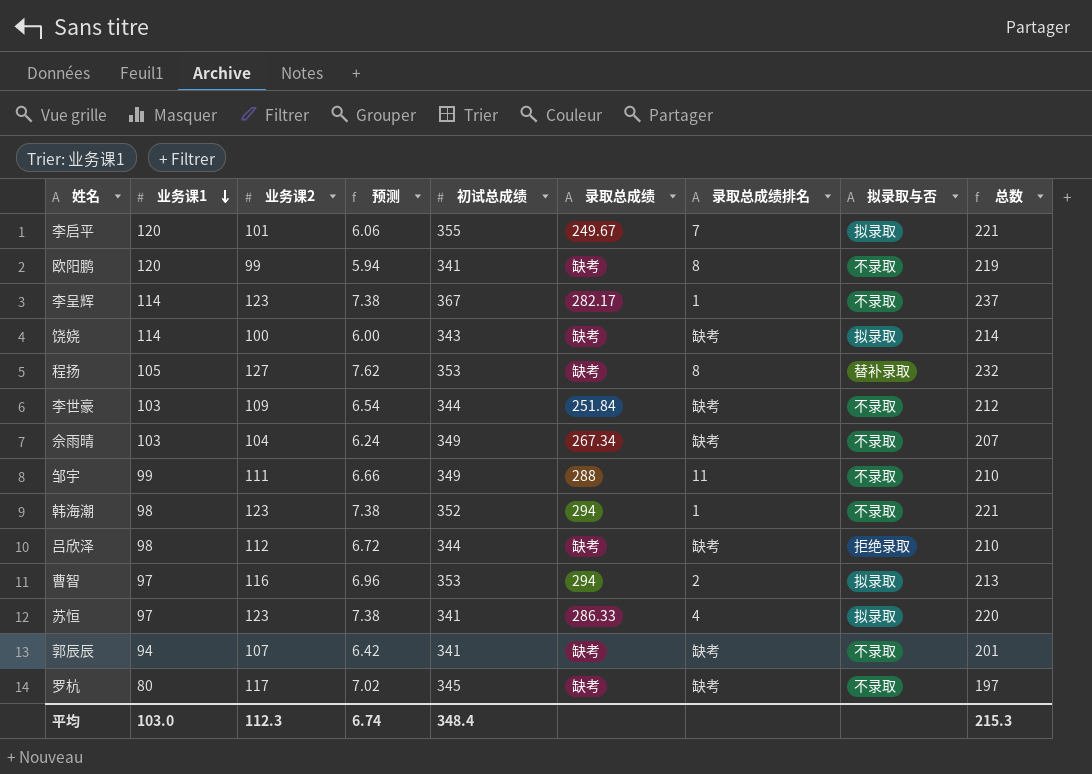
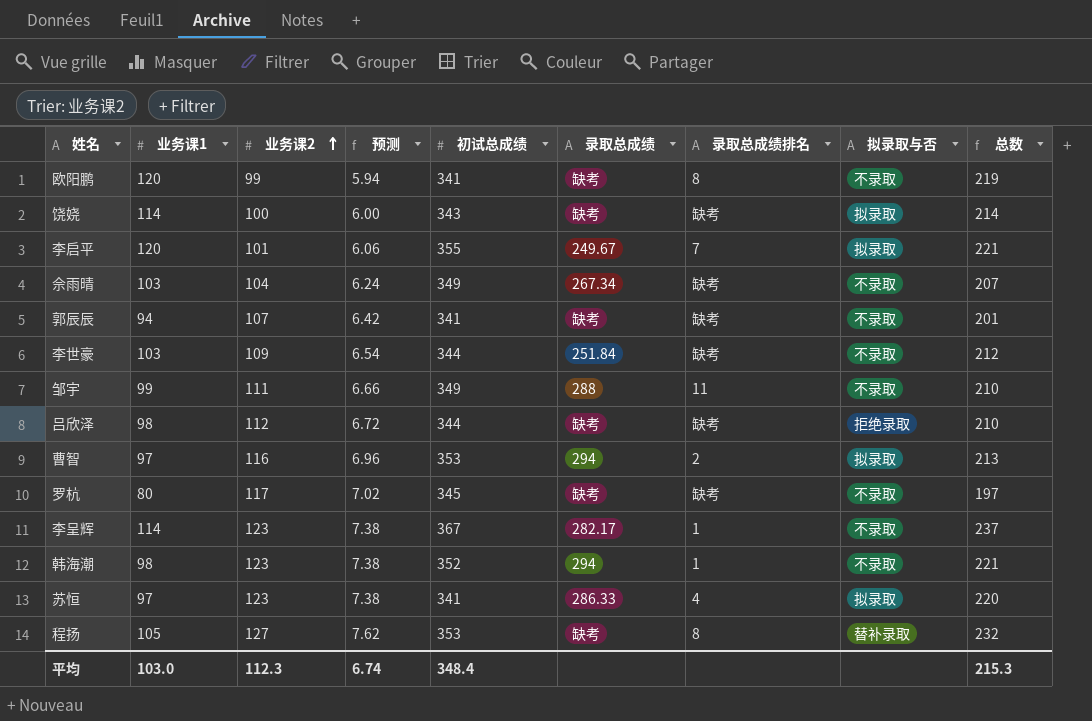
row order: 业务课1 descending -> 业务课2 ascending

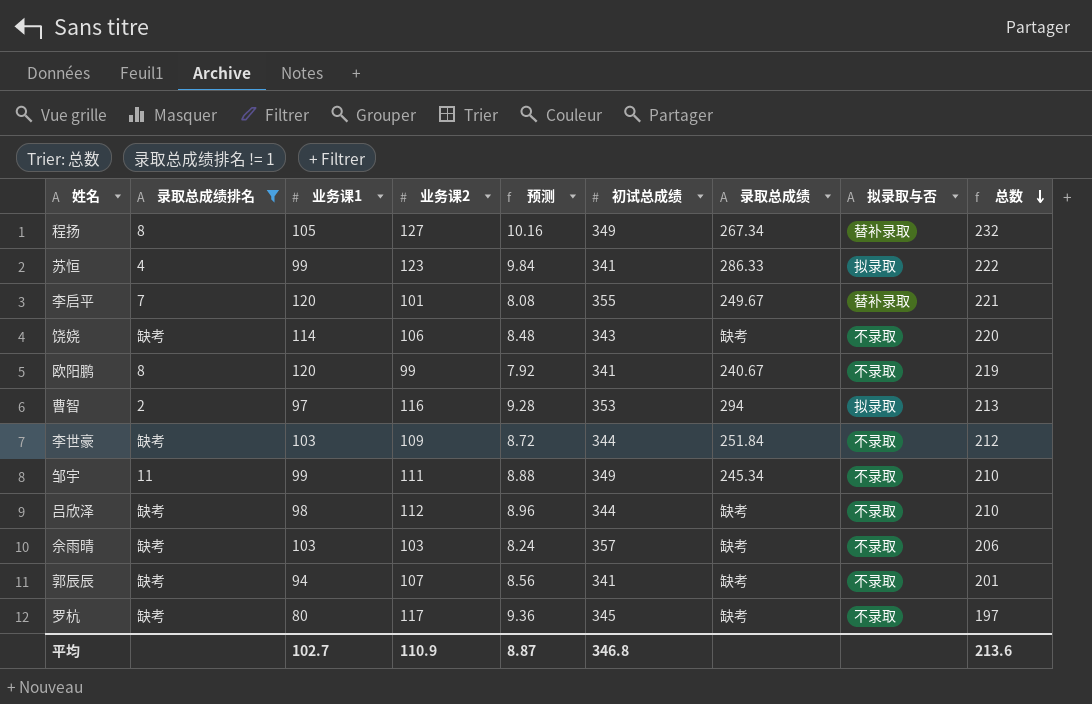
filter: none -> 录取总成绩排名 != 1
row order: 业务课2 ascending -> 总数 descending
column 录取总成绩排名 | position: 7 -> 2
column 预测 | formula: [业务课2] * 0.06 -> [业务课2] * 0.08
程扬 | 初试总成绩: 353 -> 349
程扬 | 录取总成绩: 缺考 -> 267.34
苏恒 | 业务课1: 97 -> 99
苏恒 | 总数: 220 -> 222
李启平 | 拟录取与否: 拟录取 -> 替补录取
饶娆 | 业务课2: 100 -> 106
饶娆 | 拟录取与否: 拟录取 -> 不录取
饶娆 | 总数: 214 -> 220
欧阳鹏 | 录取总成绩: 缺考 -> 240.67
邹宇 | 录取总成绩: 288 -> 245.34
吕欣泽 | 拟录取与否: 拒绝录取 -> 不录取
佘雨晴 | 业务课2: 104 -> 103
佘雨晴 | 初试总成绩: 349 -> 357
佘雨晴 | 录取总成绩: 267.34 -> 缺考
佘雨晴 | 总数: 207 -> 206
平均 | 业务课1: 103.0 -> 102.7
平均 | 业务课2: 112.3 -> 110.9
平均 | 预测: 6.74 -> 8.87
平均 | 初试总成绩: 348.4 -> 346.8
平均 | 总数: 215.3 -> 213.6

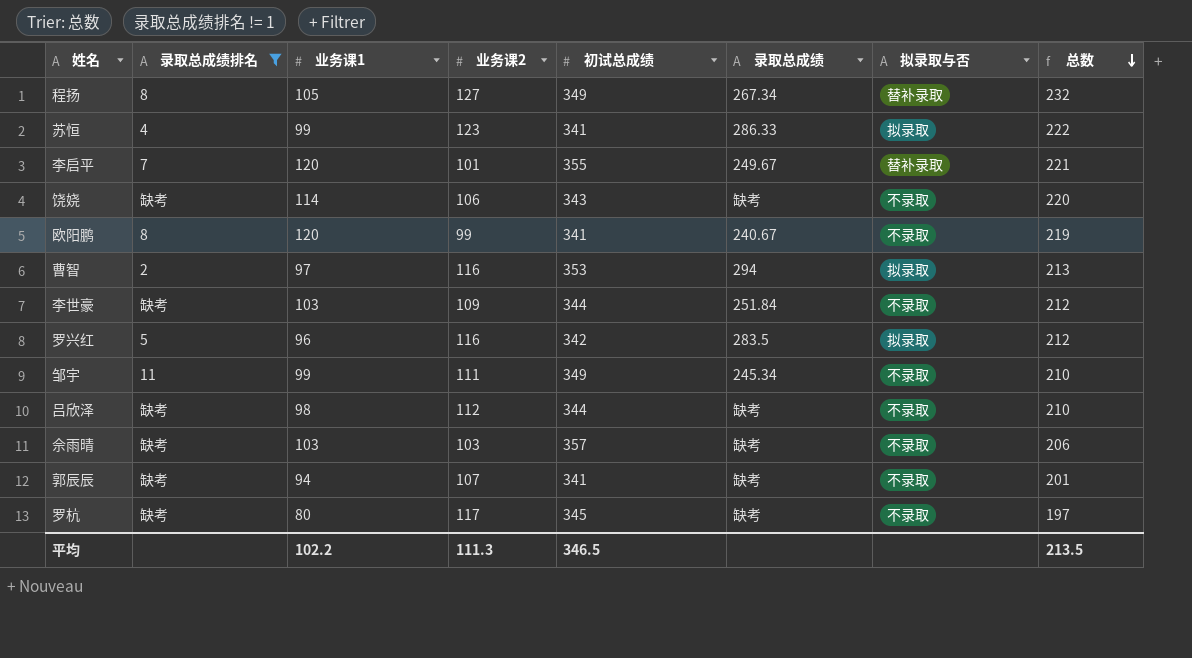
column 预测 | formula: [业务课2] * 0.08 -> none
row 罗兴红: none -> 5 | 96 | 116 | 342 | 283.5 | 拟录取 | 212
平均 | 业务课1: 102.7 -> 102.2
平均 | 业务课2: 110.9 -> 111.3
平均 | 初试总成绩: 346.8 -> 346.5
平均 | 总数: 213.6 -> 213.5

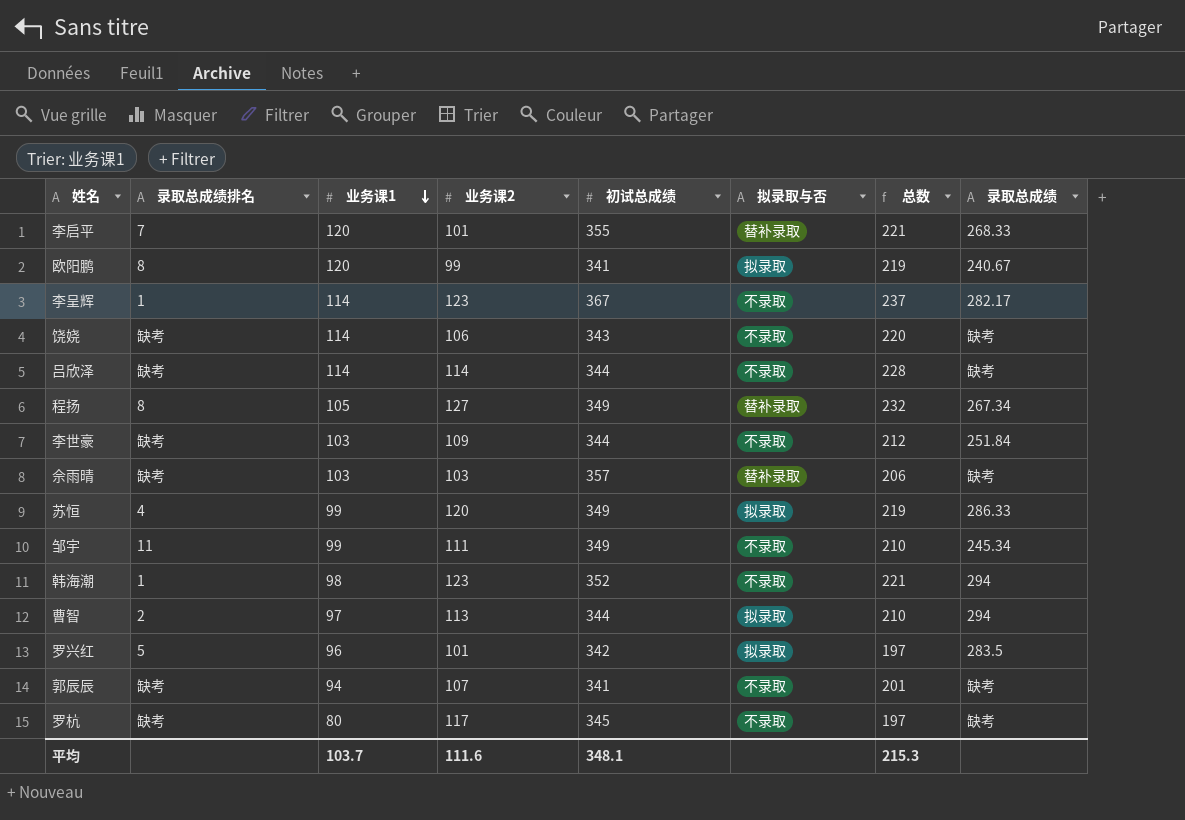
filter: 录取总成绩排名 != 1 -> none
row order: 总数 descending -> 业务课1 descending
column 录取总成绩 | position: 6 -> 8
李启平 | 录取总成绩: 249.67 -> 268.33
欧阳鹏 | 拟录取与否: 不录取 -> 拟录取
吕欣泽 | 业务课1: 98 -> 114
吕欣泽 | 业务课2: 112 -> 114
吕欣泽 | 总数: 210 -> 228
佘雨晴 | 拟录取与否: 不录取 -> 替补录取
苏恒 | 业务课2: 123 -> 120
苏恒 | 初试总成绩: 341 -> 349
苏恒 | 总数: 222 -> 219
曹智 | 业务课2: 116 -> 113
曹智 | 初试总成绩: 353 -> 344
曹智 | 总数: 213 -> 210
罗兴红 | 业务课2: 116 -> 101
罗兴红 | 总数: 212 -> 197
平均 | 业务课1: 102.2 -> 103.7
平均 | 业务课2: 111.3 -> 111.6
平均 | 初试总成绩: 346.5 -> 348.1
平均 | 总数: 213.5 -> 215.3

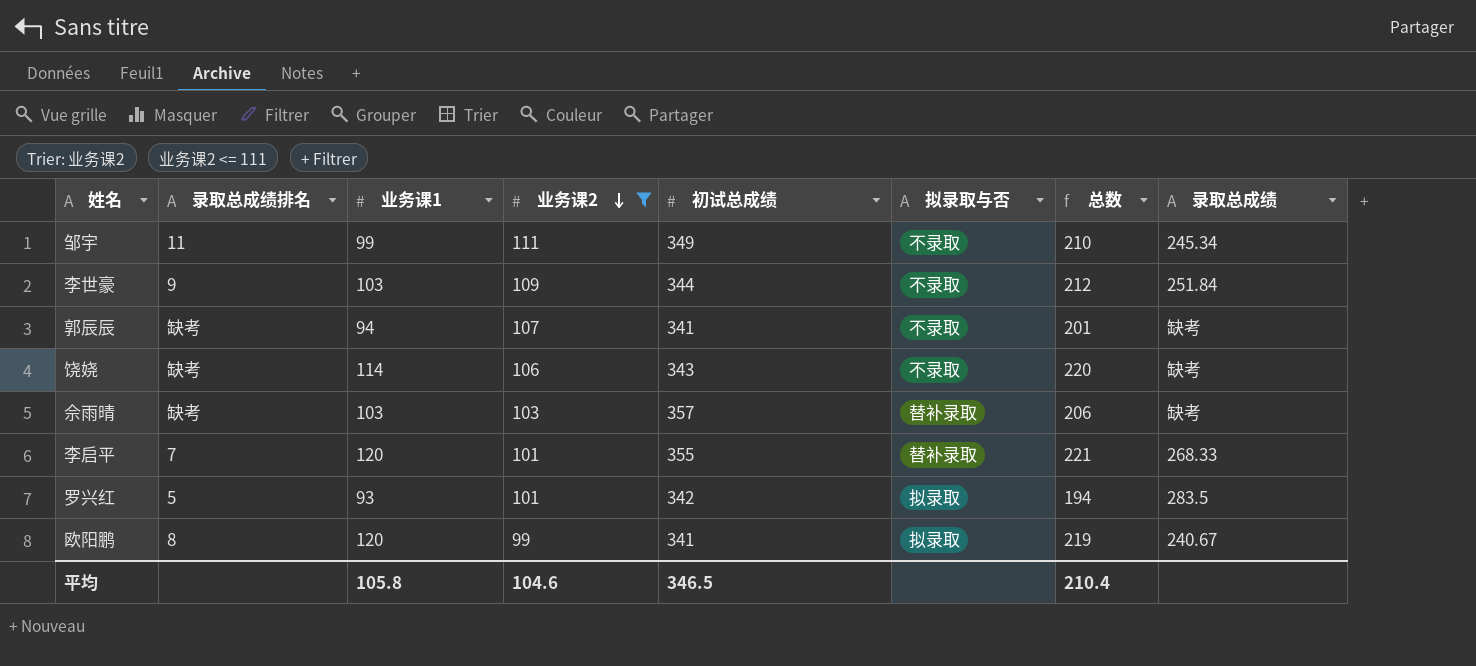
filter: none -> 业务课2 <= 111
row order: 业务课1 descending -> 业务课2 descending
李世豪 | 录取总成绩排名: 缺考 -> 9
罗兴红 | 业务课1: 96 -> 93
罗兴红 | 总数: 197 -> 194
平均 | 业务课1: 103.7 -> 105.8
平均 | 业务课2: 111.6 -> 104.6
平均 | 初试总成绩: 348.1 -> 346.5
平均 | 总数: 215.3 -> 210.4

